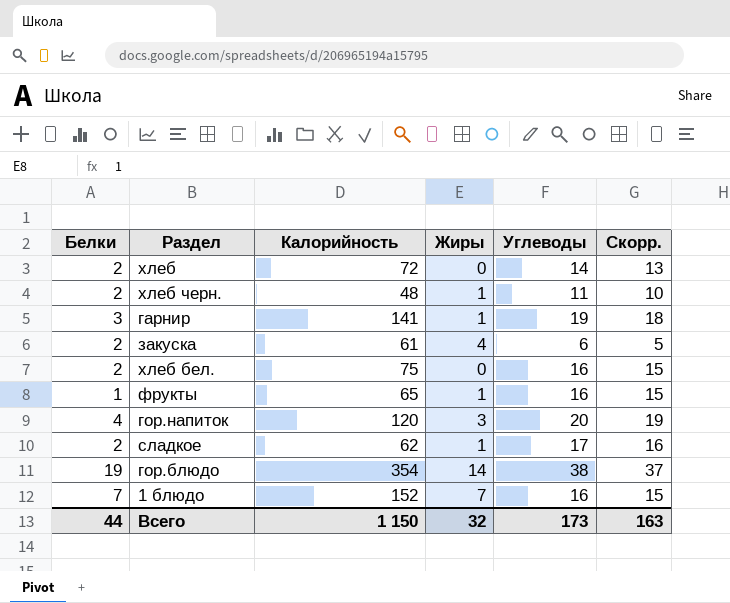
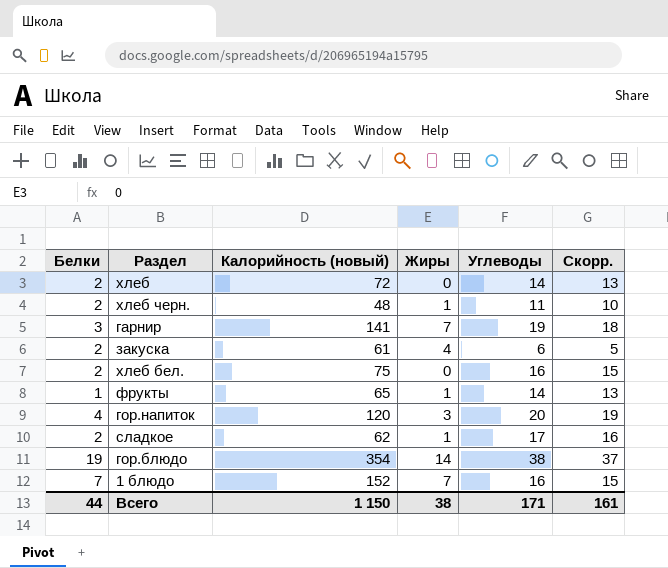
column name: Калорийность -> Калорийность (новый)
гарнир | Жиры: 1 -> 7
фрукты | Углеводы: 16 -> 14
фрукты | Скорр.: 15 -> 13
Всего | Жиры: 32 -> 38
Всего | Углеводы: 173 -> 171
Всего | Скорр.: 163 -> 161

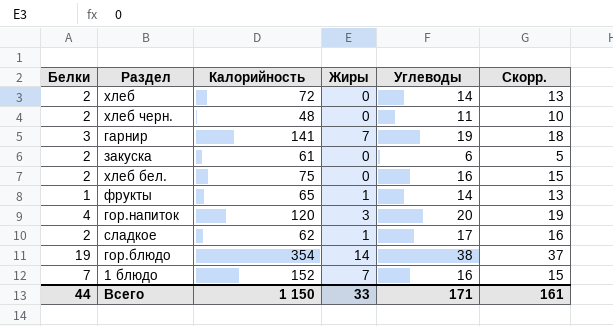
column name: Калорийность (новый) -> Калорийность
хлеб черн. | Жиры: 1 -> 0
закуска | Жиры: 4 -> 0
Всего | Жиры: 38 -> 33

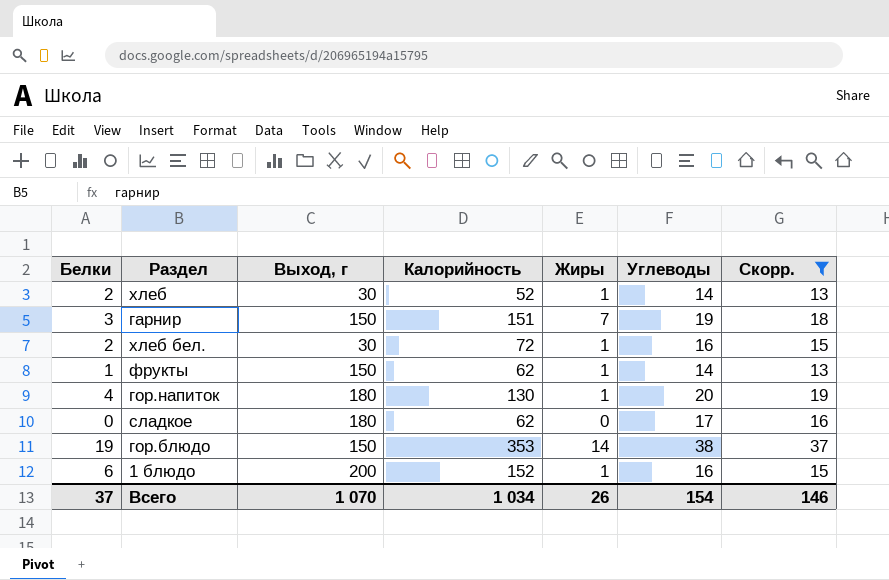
filter: none -> Скорр. >= 13
column Выход, г | position: none -> 3
хлеб | Калорийность: 72 -> 52
хлеб | Жиры: 0 -> 1
гарнир | Калорийность: 141 -> 151
хлеб бел. | Калорийность: 75 -> 72
хлеб бел. | Жиры: 0 -> 1
фрукты | Калорийность: 65 -> 62
гор.напиток | Калорийность: 120 -> 130
гор.напиток | Жиры: 3 -> 1
сладкое | Белки: 2 -> 0
сладкое | Жиры: 1 -> 0
гор.блюдо | Калорийность: 354 -> 353
1 блюдо | Белки: 7 -> 6
1 блюдо | Жиры: 7 -> 1
Всего | Белки: 44 -> 37
Всего | Калорийность: 1 150 -> 1 034
Всего | Жиры: 33 -> 26
Всего | Углеводы: 171 -> 154
Всего | Скорр.: 161 -> 146

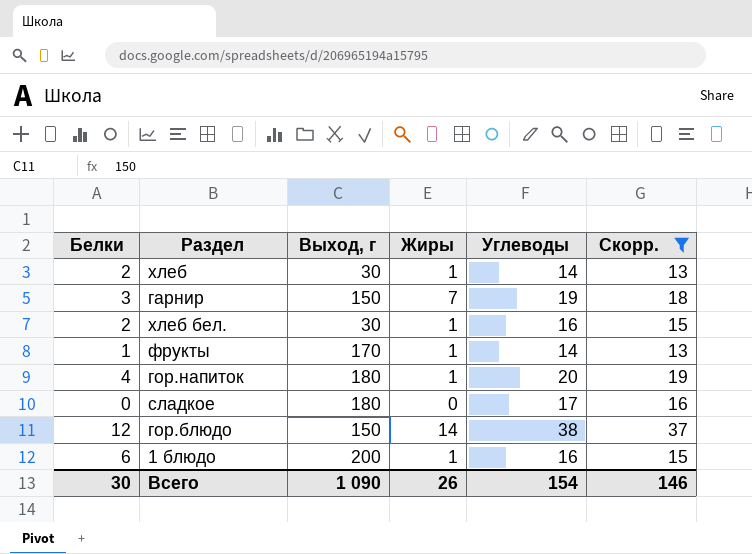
column Калорийность | position: 4 -> none
фрукты | Выход, г: 150 -> 170
гор.блюдо | Белки: 19 -> 12
Всего | Белки: 37 -> 30
Всего | Выход, г: 1 070 -> 1 090

